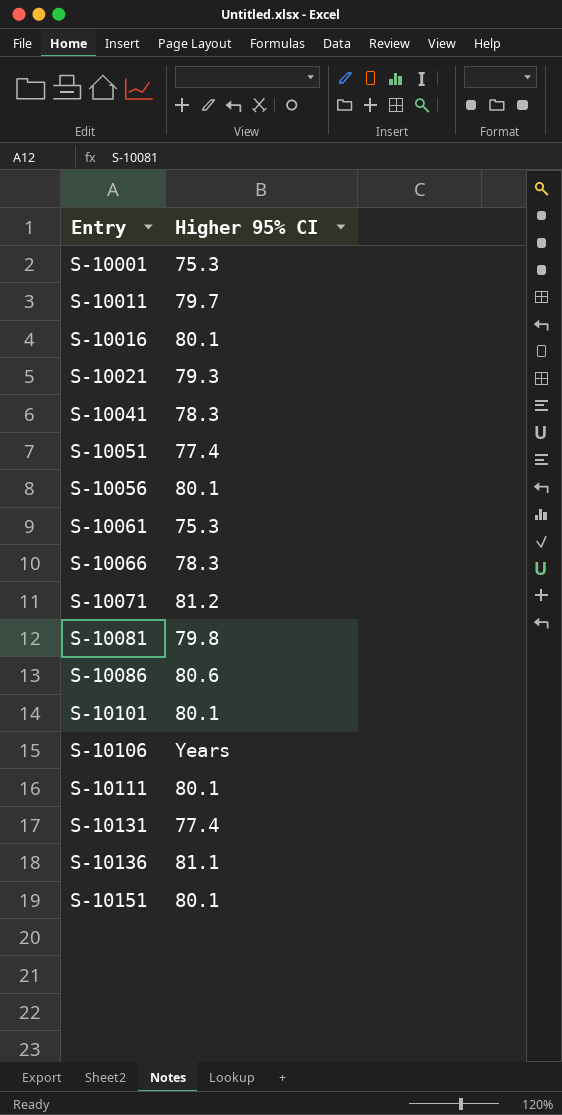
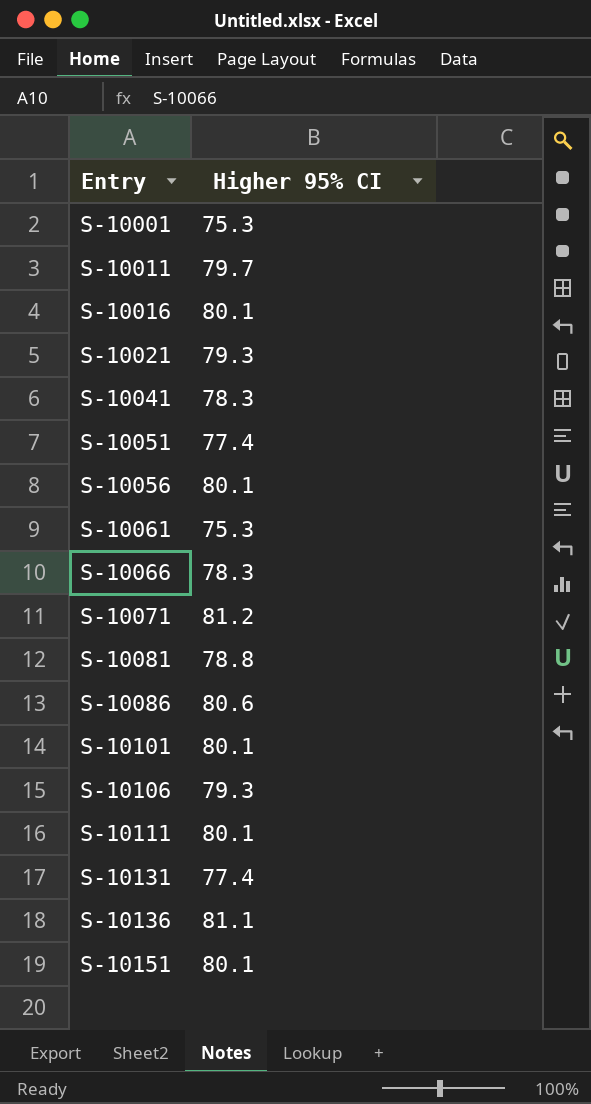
S-10081 | Higher 95% CI: 79.8 -> 78.8
S-10106 | Higher 95% CI: Years -> 79.3

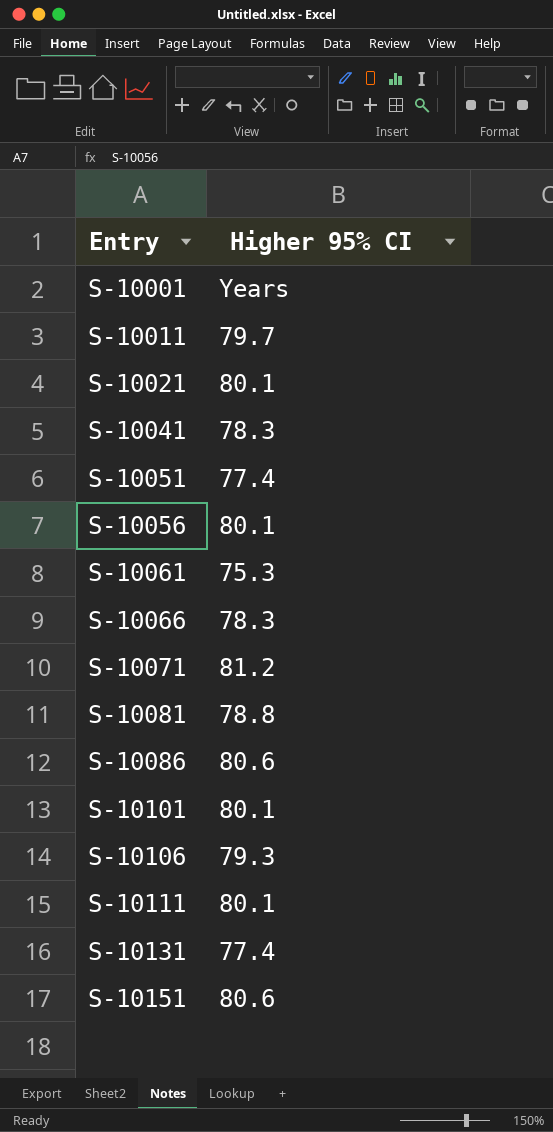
row S-10016: 80.1 -> none
row S-10136: 81.1 -> none
S-10001 | Higher 95% CI: 75.3 -> Years
S-10021 | Higher 95% CI: 79.3 -> 80.1
S-10151 | Higher 95% CI: 80.1 -> 80.6

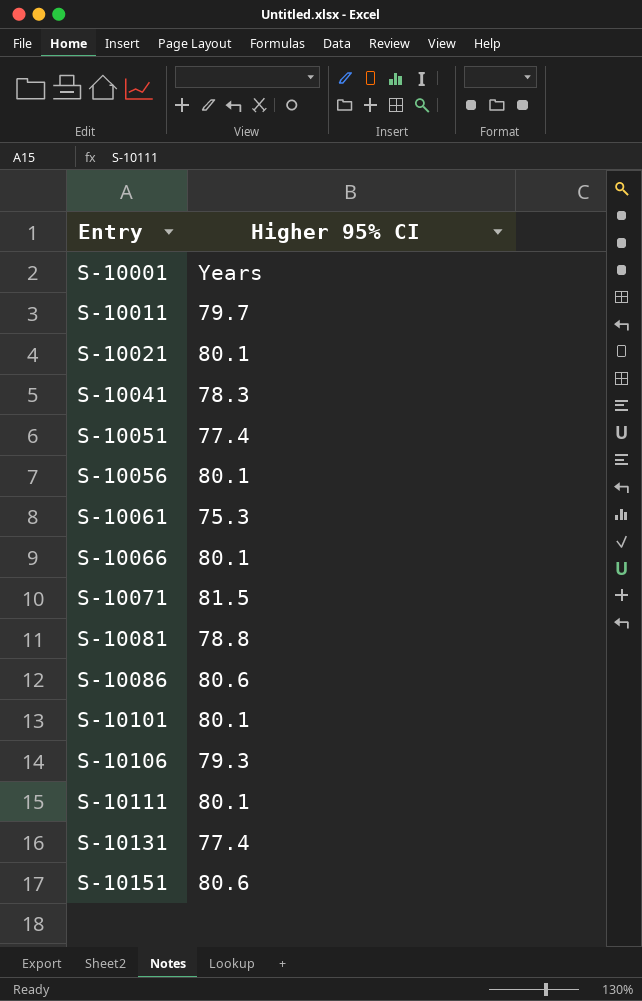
S-10066 | Higher 95% CI: 78.3 -> 80.1
S-10071 | Higher 95% CI: 81.2 -> 81.5

